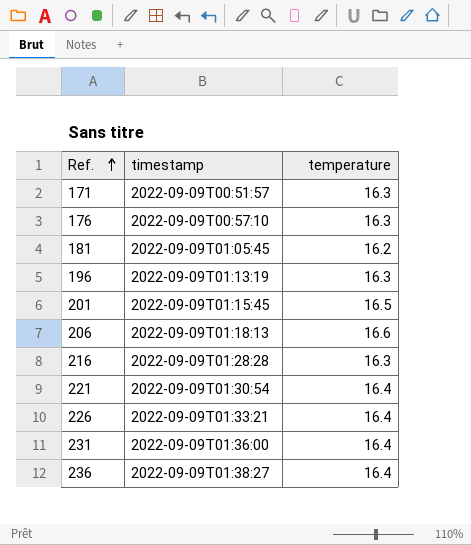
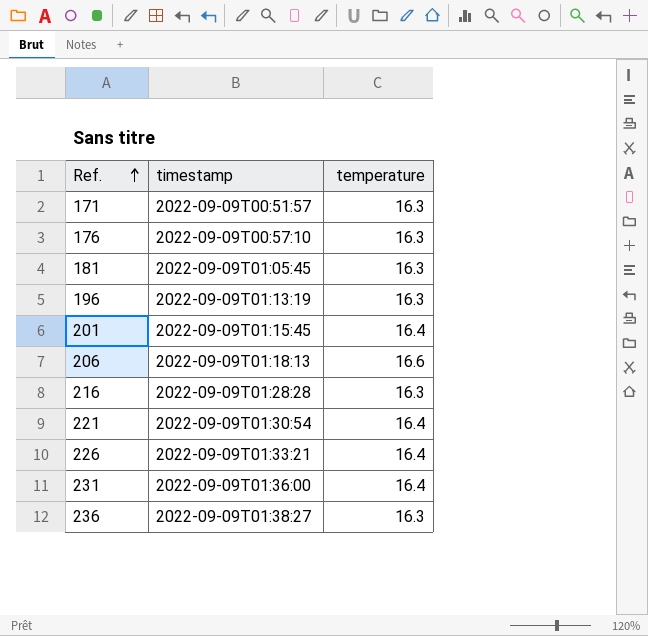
181 | temperature: 16.2 -> 16.3
201 | temperature: 16.5 -> 16.4
236 | temperature: 16.4 -> 16.3

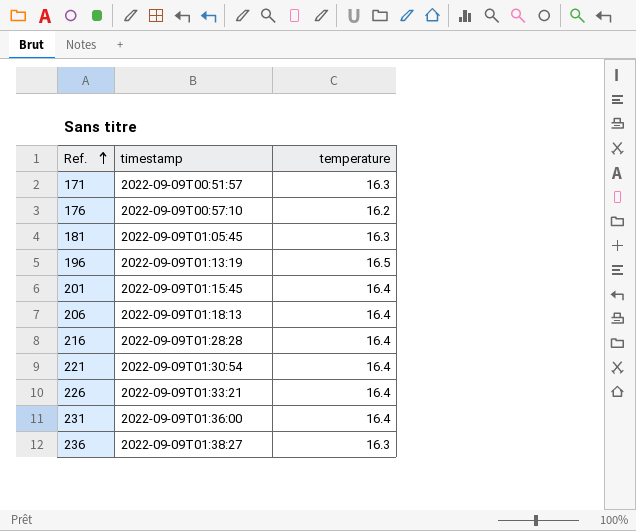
176 | temperature: 16.3 -> 16.2
196 | temperature: 16.3 -> 16.5
206 | temperature: 16.6 -> 16.4
216 | temperature: 16.3 -> 16.4

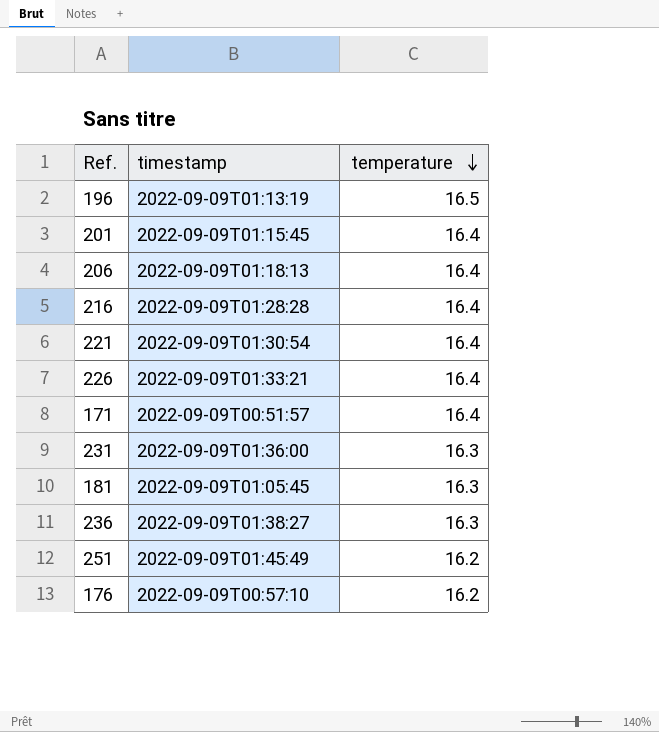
row order: Ref. ascending -> temperature descending
171 | temperature: 16.3 -> 16.4
231 | temperature: 16.4 -> 16.3
row 251: none -> 2022-09-09T01:45:49 | 16.2

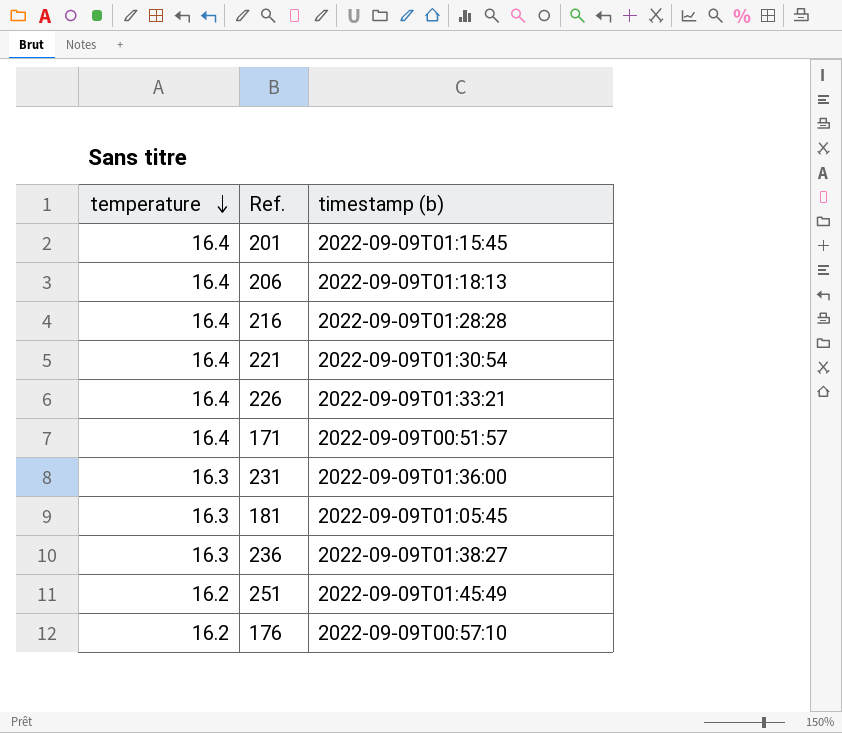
column temperature | position: 3 -> 1
column name: timestamp -> timestamp (b)
row 196: 2022-09-09T01:13:19 | 16.5 -> none

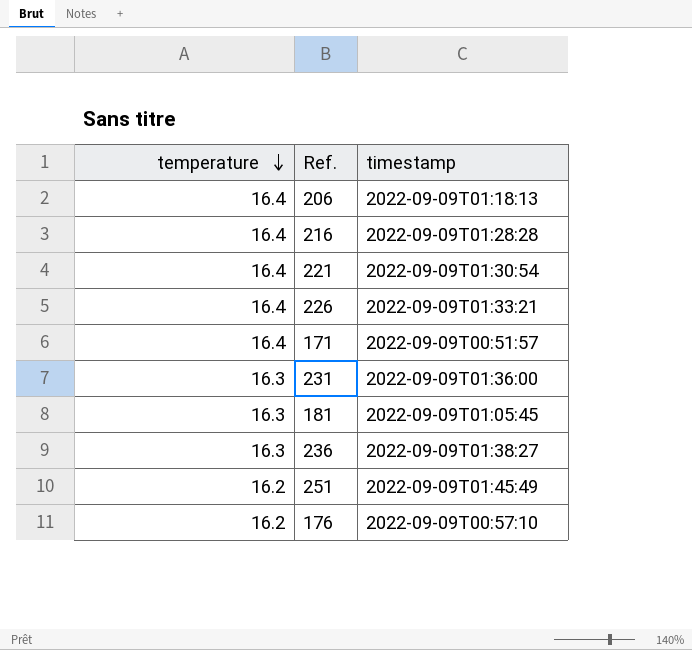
column name: timestamp (b) -> timestamp
row 201: 16.4 | 2022-09-09T01:15:45 -> none

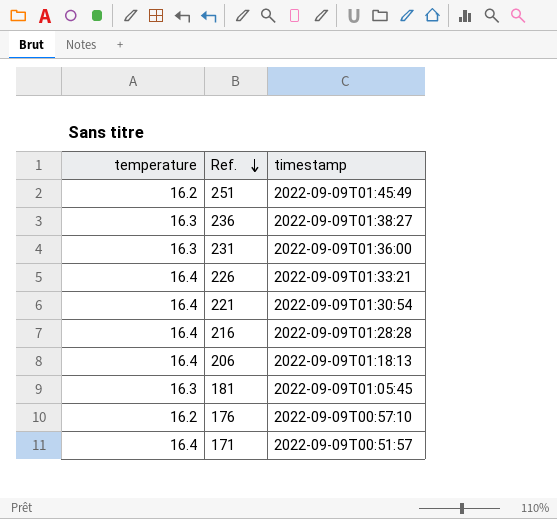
row order: temperature descending -> Ref. descending

